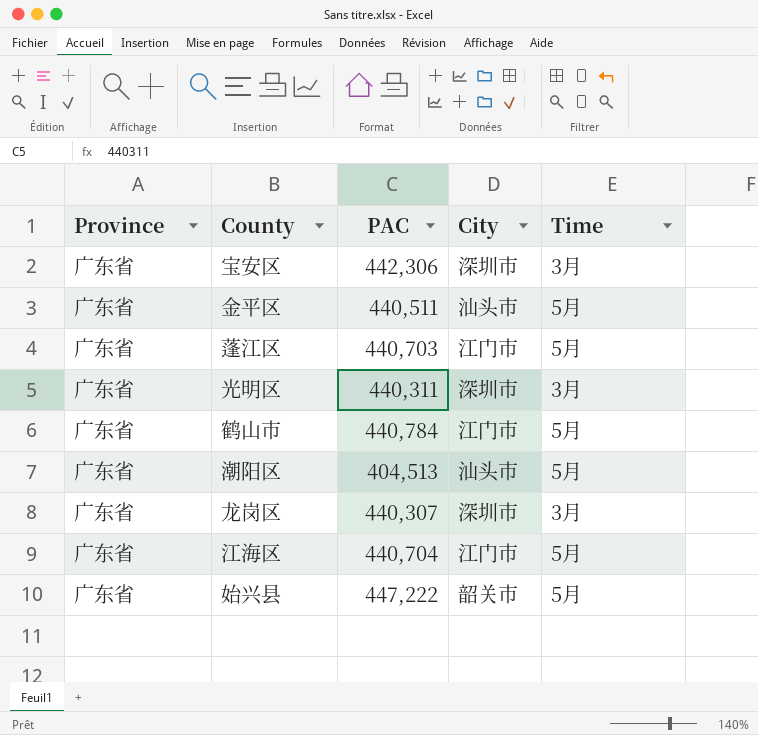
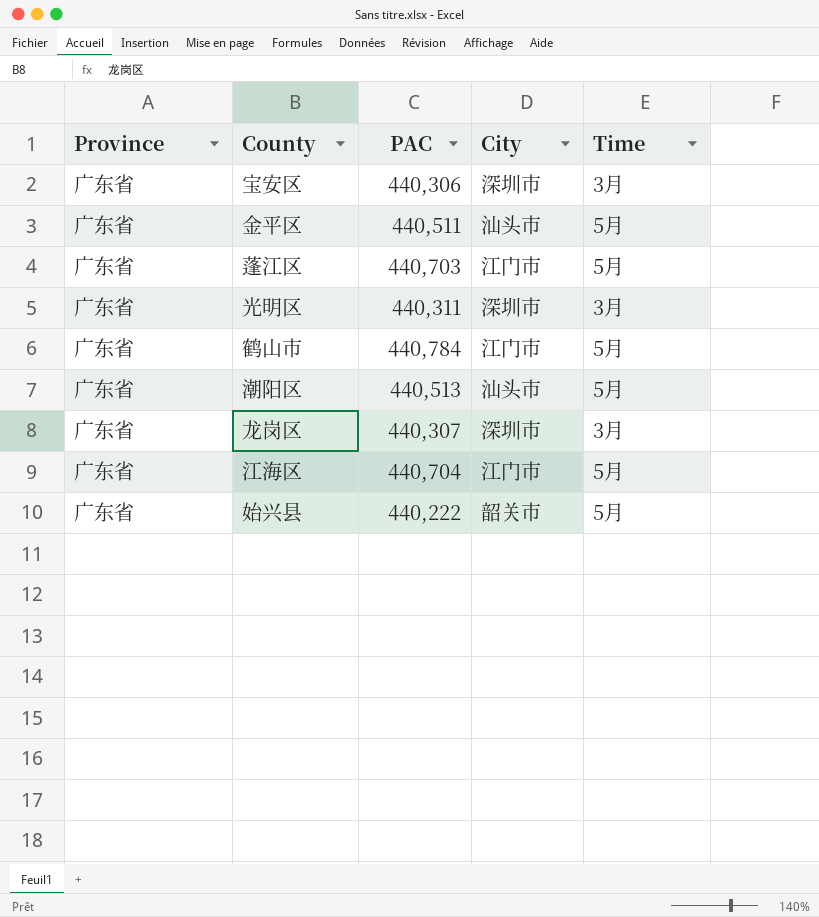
宝安区 | PAC: 442,306 -> 440,306
潮阳区 | PAC: 404,513 -> 440,513
始兴县 | PAC: 447,222 -> 440,222

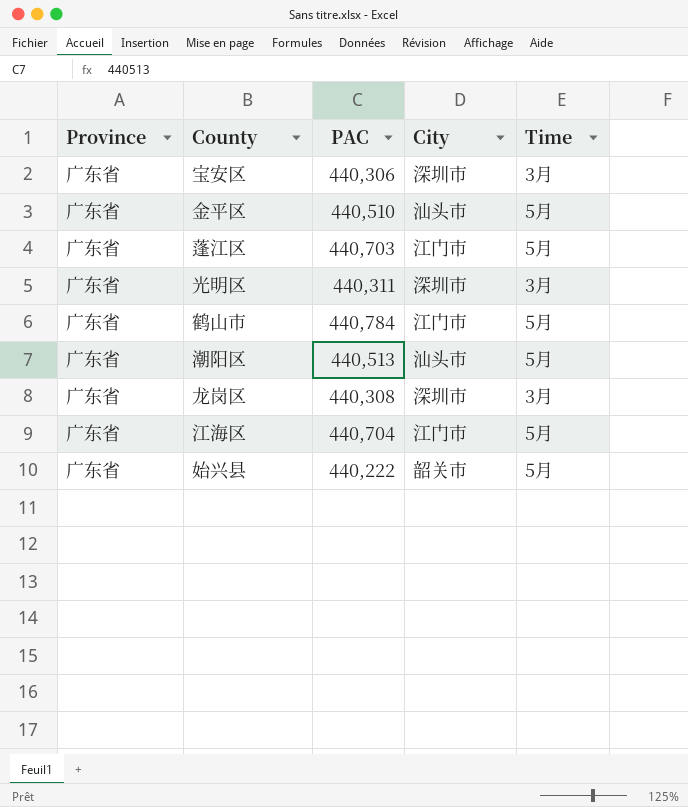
金平区 | PAC: 440,511 -> 440,510
龙岗区 | PAC: 440,307 -> 440,308

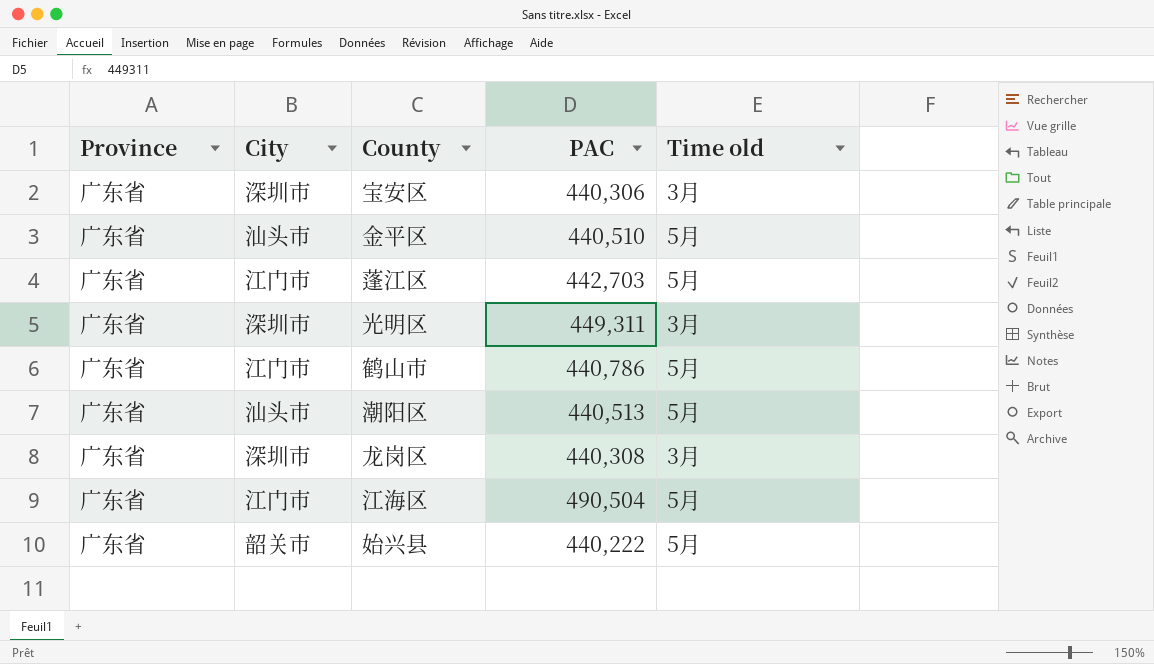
column City | position: 4 -> 2
column name: Time -> Time old
蓬江区 | PAC: 440,703 -> 442,703
光明区 | PAC: 440,311 -> 449,311
鹤山市 | PAC: 440,784 -> 440,786
江海区 | PAC: 440,704 -> 490,504

